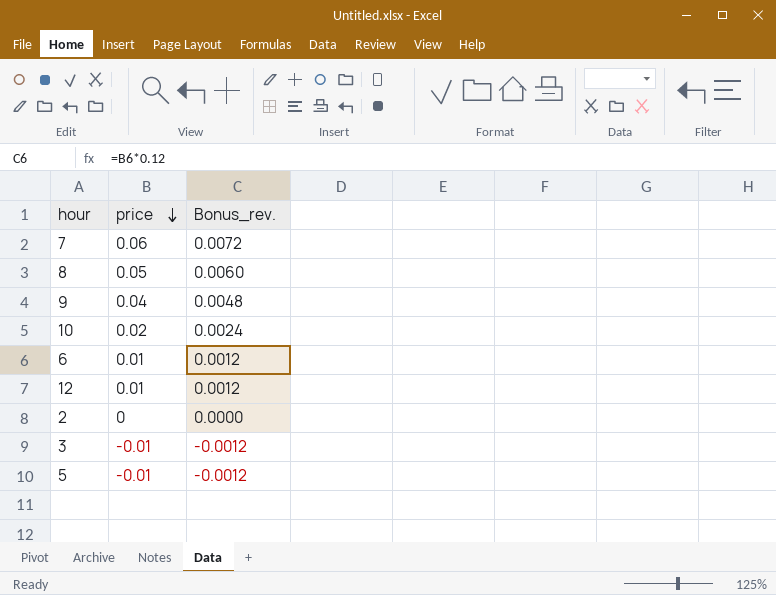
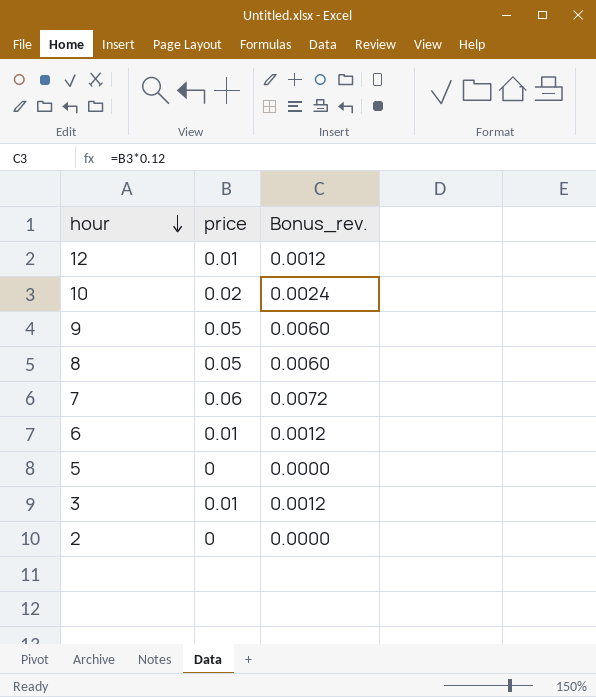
row order: price descending -> hour descending
9 | price: 0.04 -> 0.05
9 | Bonus_rev.: 0.0048 -> 0.0060
5 | price: -0.01 -> 0
5 | Bonus_rev.: -0.0012 -> 0.0000
3 | price: -0.01 -> 0.01
3 | Bonus_rev.: -0.0012 -> 0.0012

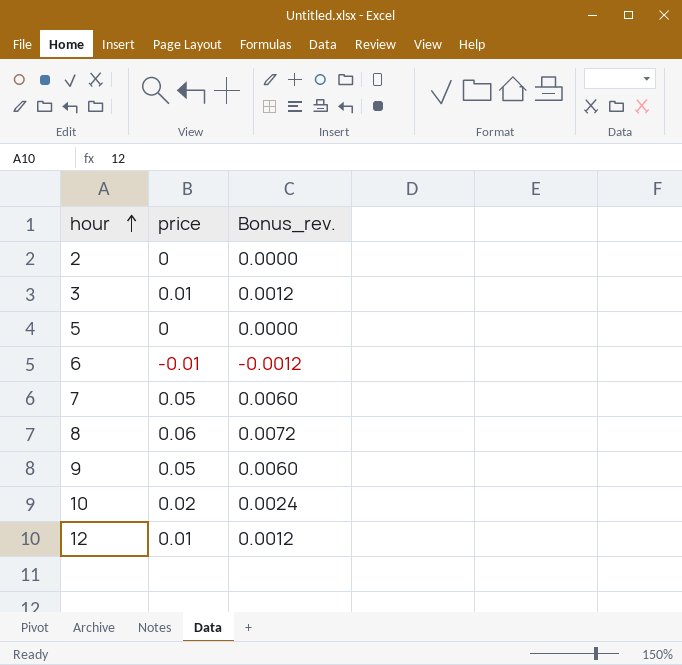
row order: hour descending -> hour ascending
6 | price: 0.01 -> -0.01
6 | Bonus_rev.: 0.0012 -> -0.0012
7 | price: 0.06 -> 0.05
7 | Bonus_rev.: 0.0072 -> 0.0060
8 | price: 0.05 -> 0.06
8 | Bonus_rev.: 0.0060 -> 0.0072

